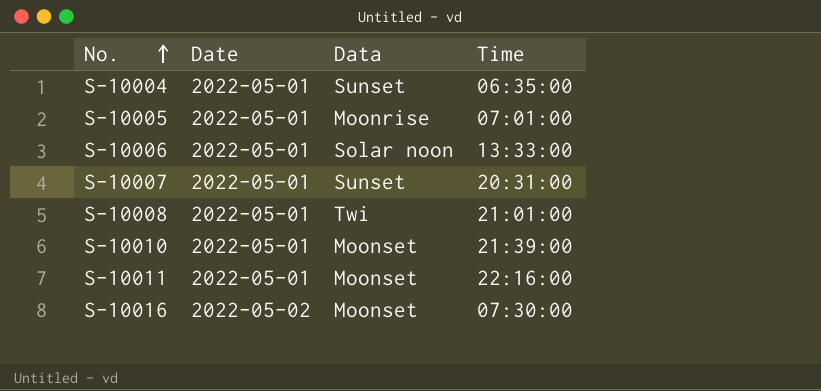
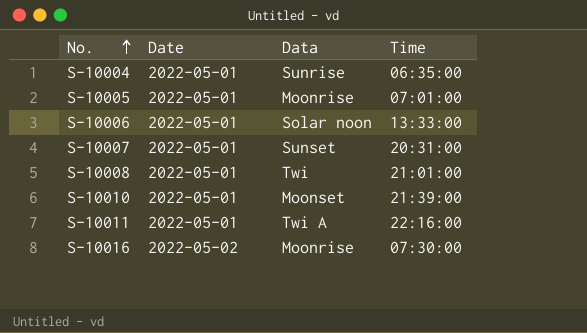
S-10004 | Data: Sunset -> Sunrise
S-10011 | Data: Moonset -> Twi A
S-10016 | Data: Moonset -> Moonrise

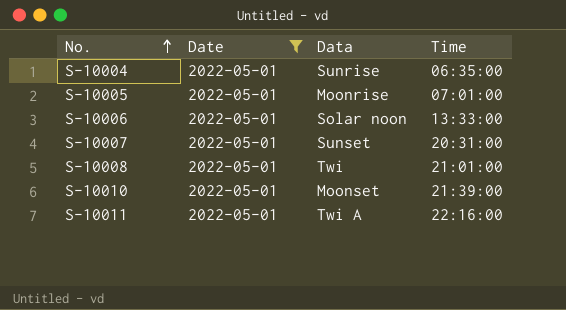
filter: none -> Date = 2022-05-01

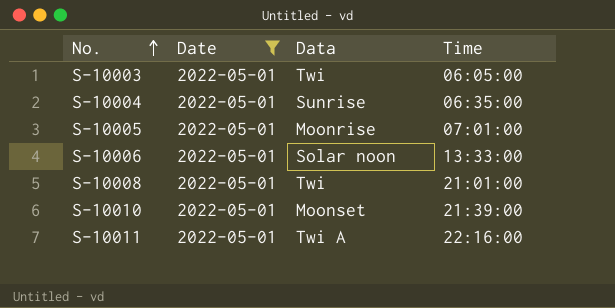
row S-10007: 2022-05-01 | Sunset | 20:31:00 -> none
row S-10003: none -> 2022-05-01 | Twi | 06:05:00

